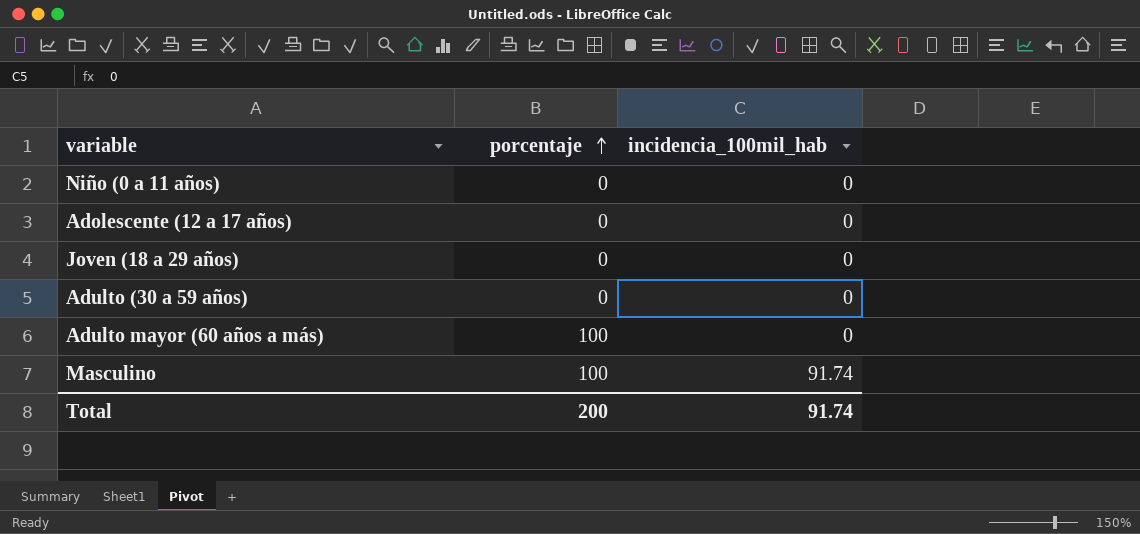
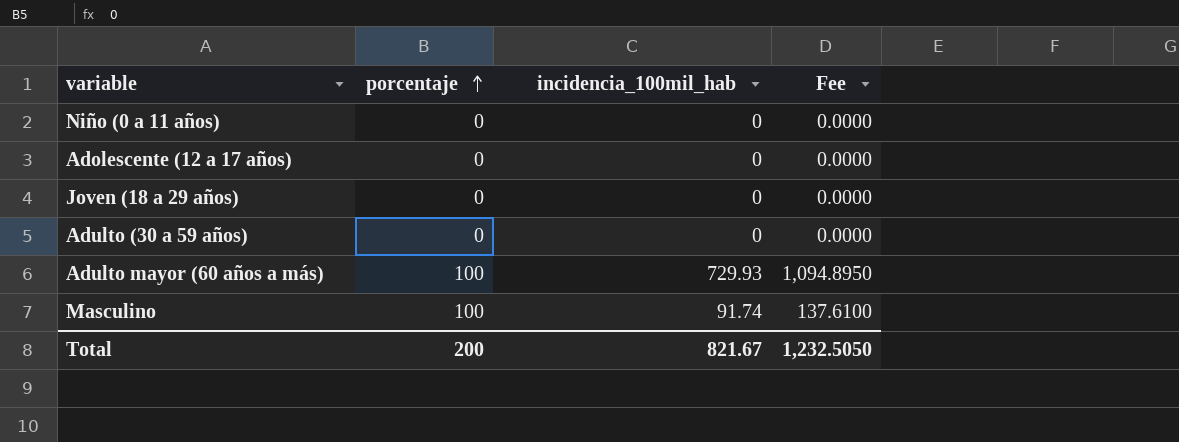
column Fee | formula: none -> [incidencia_100mil_hab] * 1.5
Adulto mayor (60 años a más) | incidencia_100mil_hab: 0 -> 729.93
Total | incidencia_100mil_hab: 91.74 -> 821.67

